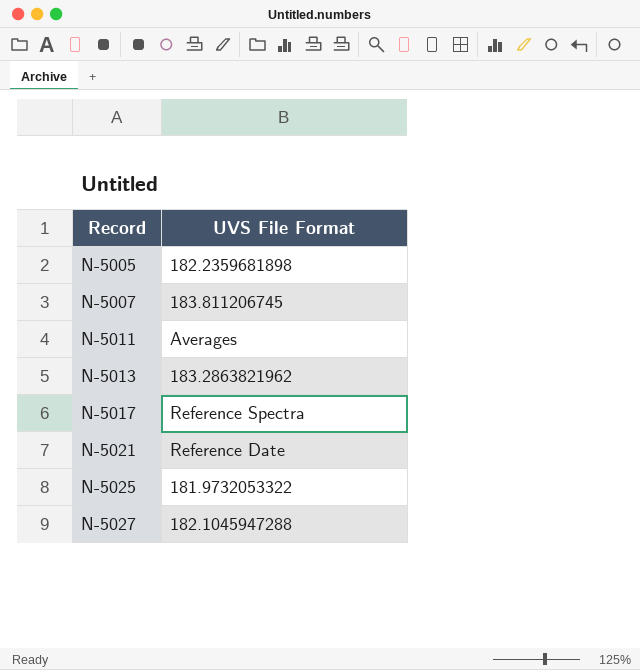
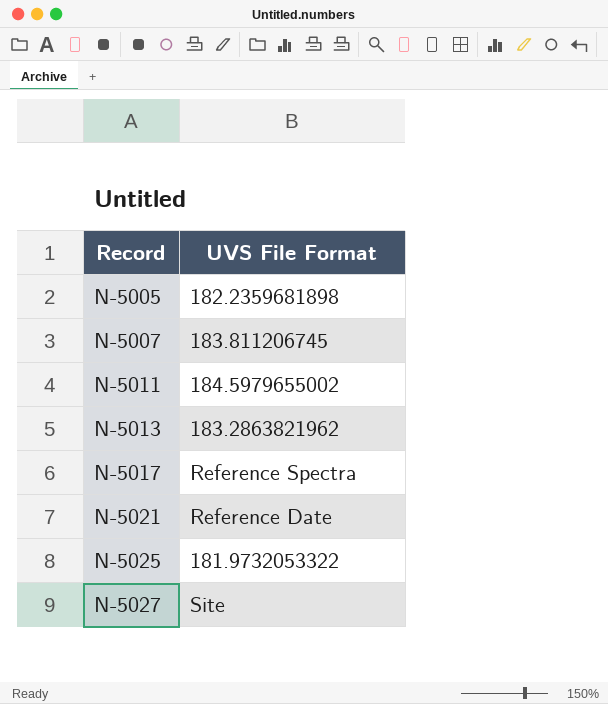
N-5011 | UVS File Format: Averages -> 184.5979655002
N-5027 | UVS File Format: 182.1045947288 -> Site

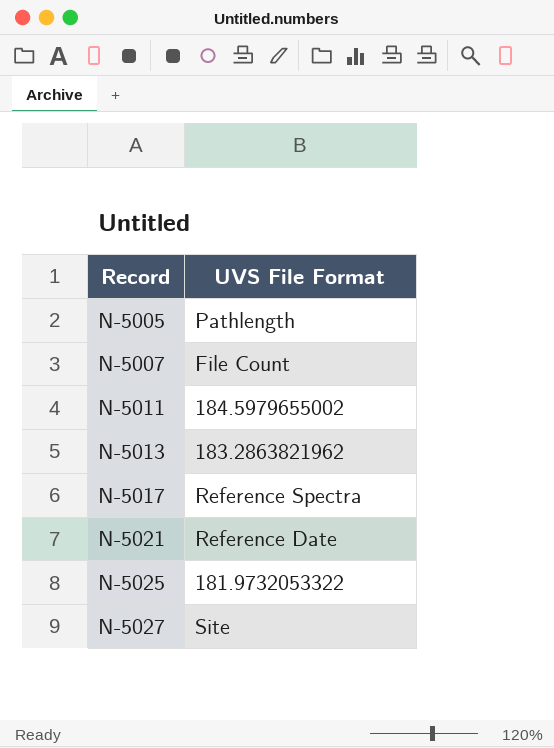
N-5005 | UVS File Format: 182.2359681898 -> Pathlength
N-5007 | UVS File Format: 183.811206745 -> File Count

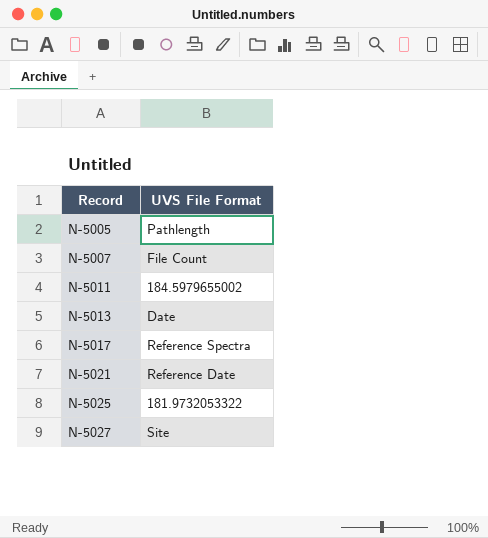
N-5013 | UVS File Format: 183.2863821962 -> Date

